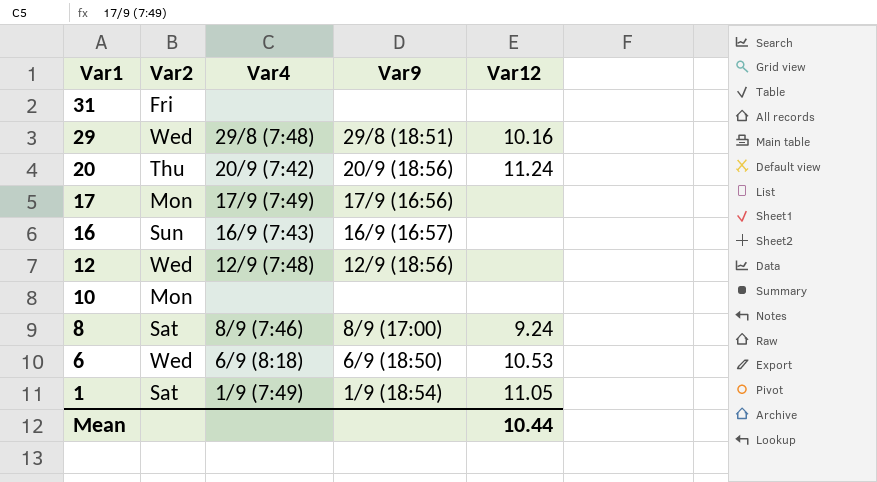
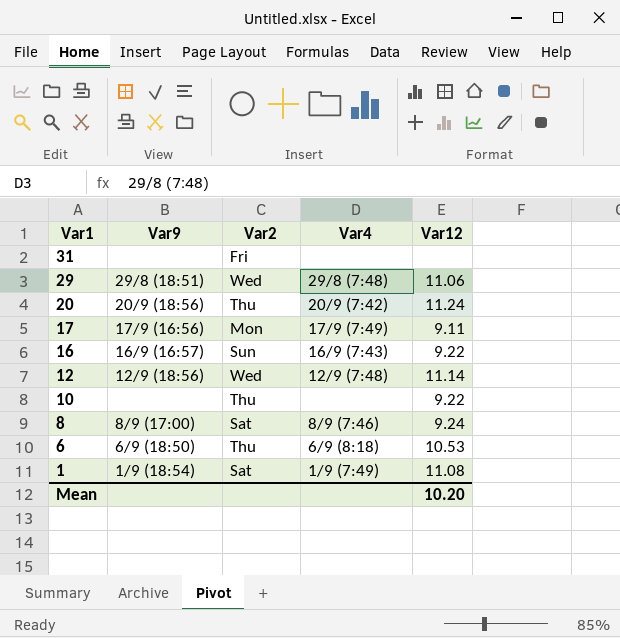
column Var9 | position: 4 -> 2
29 | Var12: 10.16 -> 11.06
17 | Var12: none -> 9.11
16 | Var12: none -> 9.22
12 | Var12: none -> 11.14
10 | Var2: Mon -> Thu
10 | Var12: none -> 9.22
6 | Var2: Wed -> Thu
1 | Var12: 11.05 -> 11.08
Mean | Var12: 10.44 -> 10.20

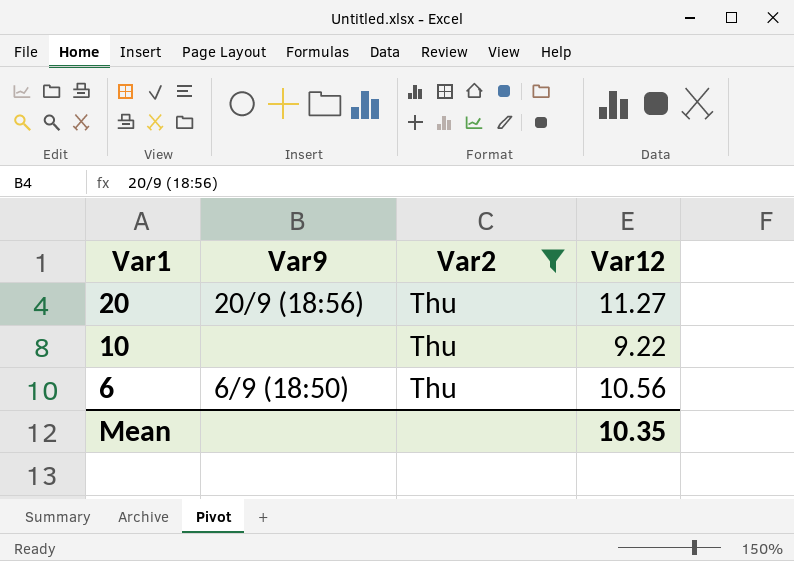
filter: none -> Var2 = Thu
column Var4 | position: 4 -> none
20 | Var12: 11.24 -> 11.27
6 | Var12: 10.53 -> 10.56
Mean | Var12: 10.20 -> 10.35

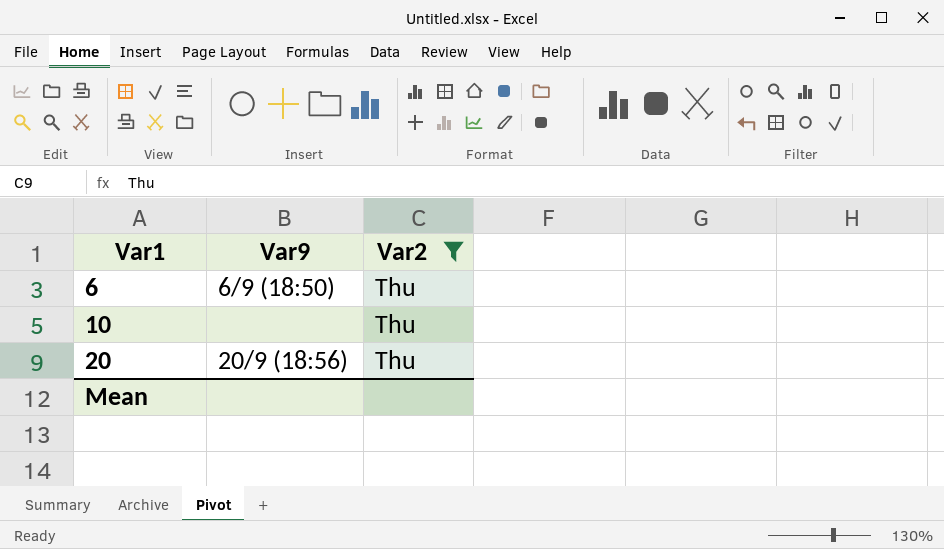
row order: Var1 descending -> Var1 ascending
column Var12 | position: 4 -> none

